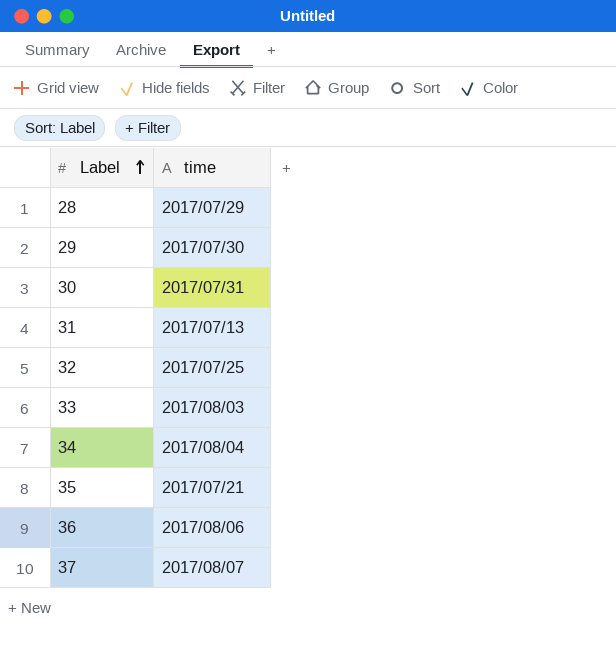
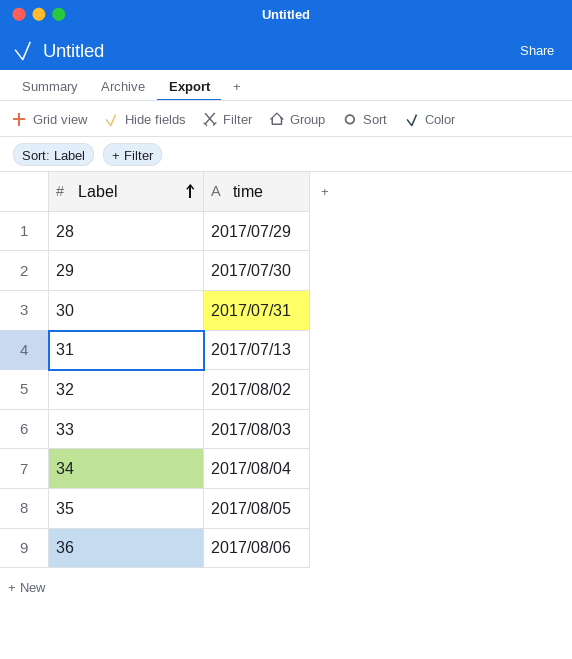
row 37: 2017/08/07 -> none
32 | time: 2017/07/25 -> 2017/08/02
35 | time: 2017/07/21 -> 2017/08/05

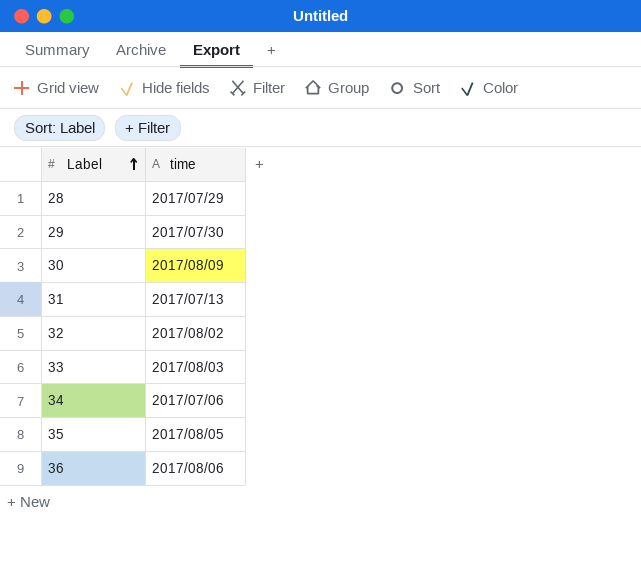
30 | time: 2017/07/31 -> 2017/08/09
34 | time: 2017/08/04 -> 2017/07/06

